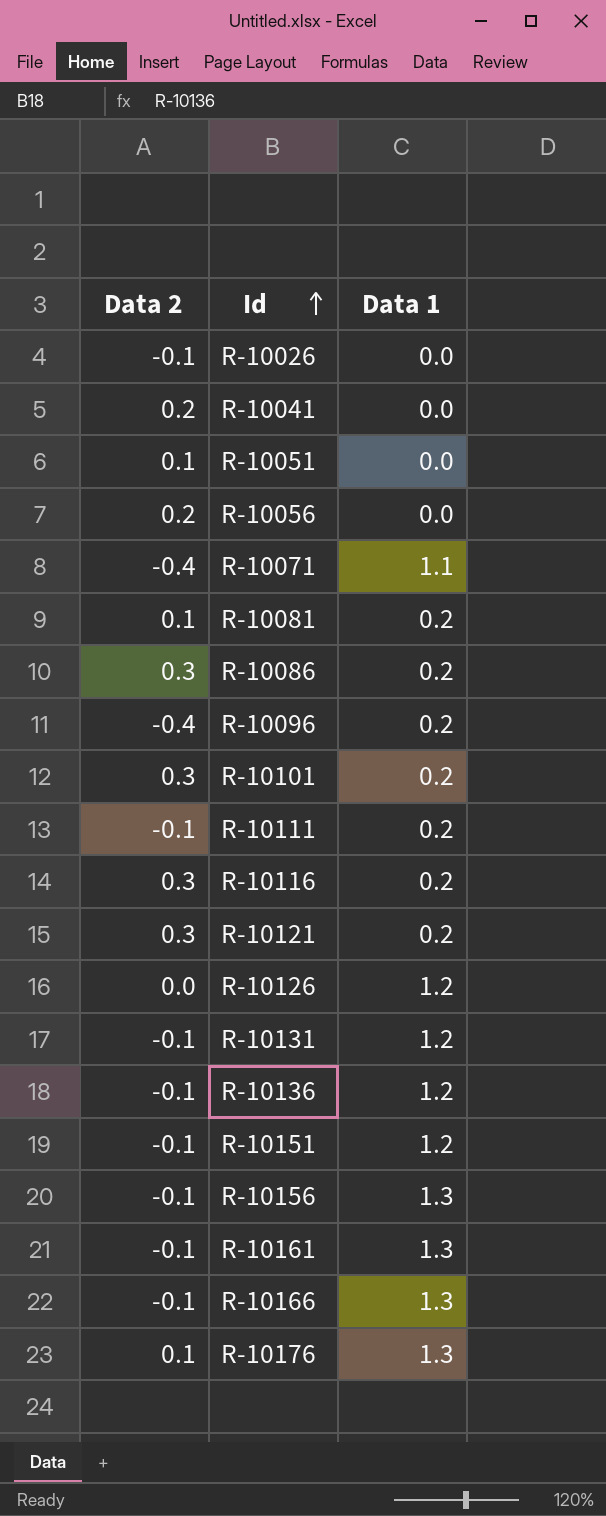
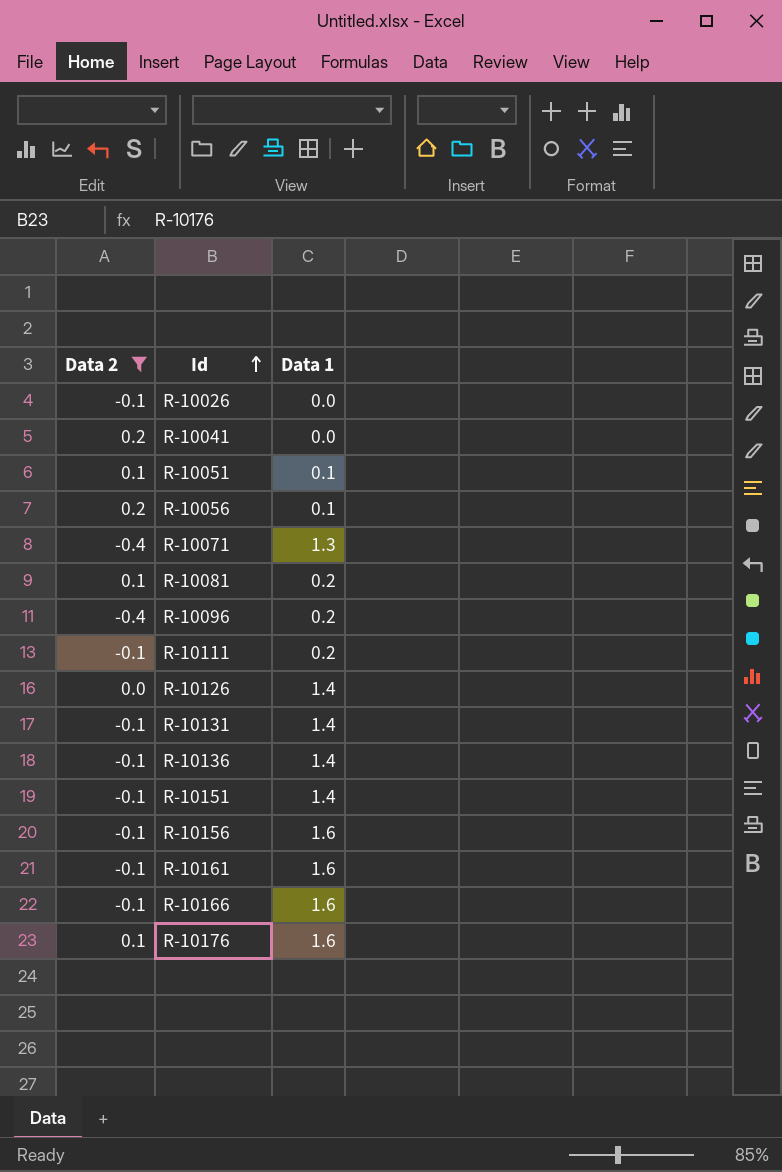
filter: none -> Data 2 != 0.3
R-10051 | Data 1: 0.0 -> 0.1
R-10056 | Data 1: 0.0 -> 0.1
R-10071 | Data 1: 1.1 -> 1.3
R-10126 | Data 1: 1.2 -> 1.4
R-10131 | Data 1: 1.2 -> 1.4
R-10136 | Data 1: 1.2 -> 1.4
R-10151 | Data 1: 1.2 -> 1.4
R-10156 | Data 1: 1.3 -> 1.6
R-10161 | Data 1: 1.3 -> 1.6
R-10166 | Data 1: 1.3 -> 1.6
R-10176 | Data 1: 1.3 -> 1.6

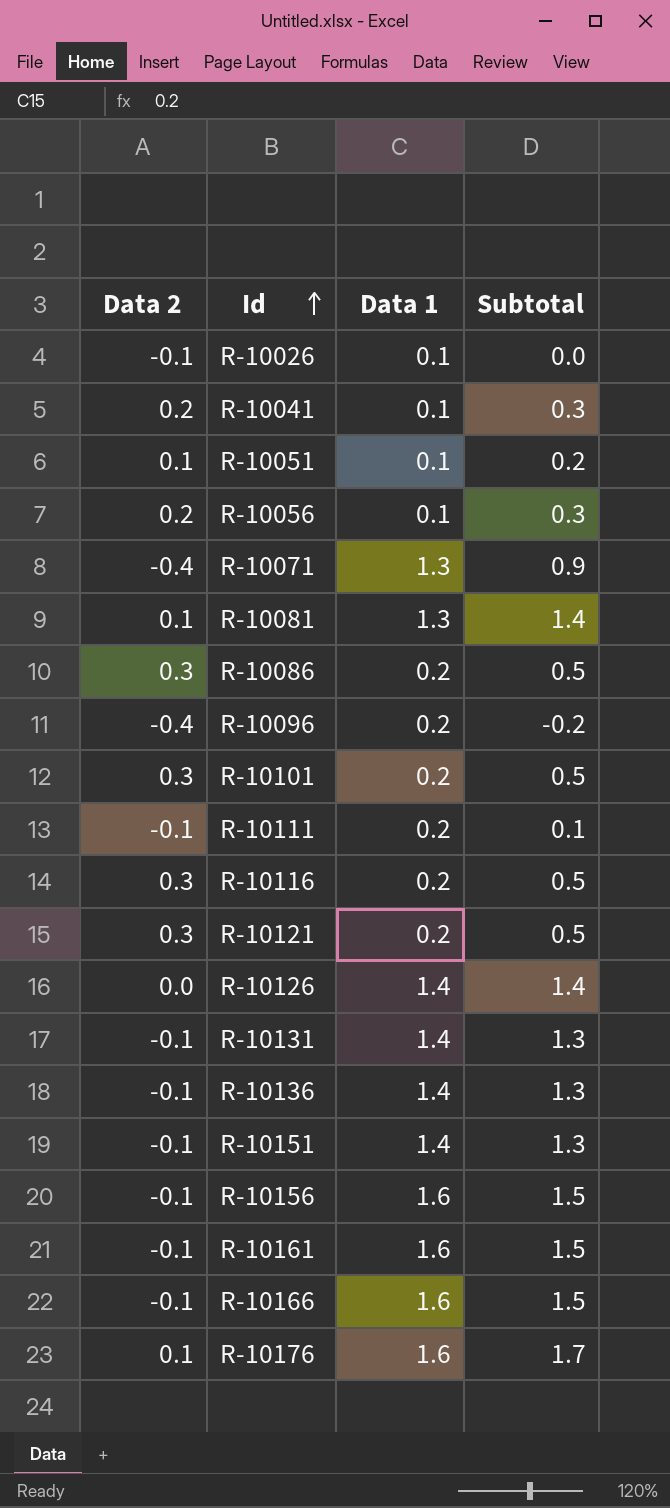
filter: Data 2 != 0.3 -> none
column Subtotal | formula: none -> [Data 2] + [Data 1]
R-10026 | Data 1: 0.0 -> 0.1
R-10041 | Data 1: 0.0 -> 0.1
R-10081 | Data 1: 0.2 -> 1.3

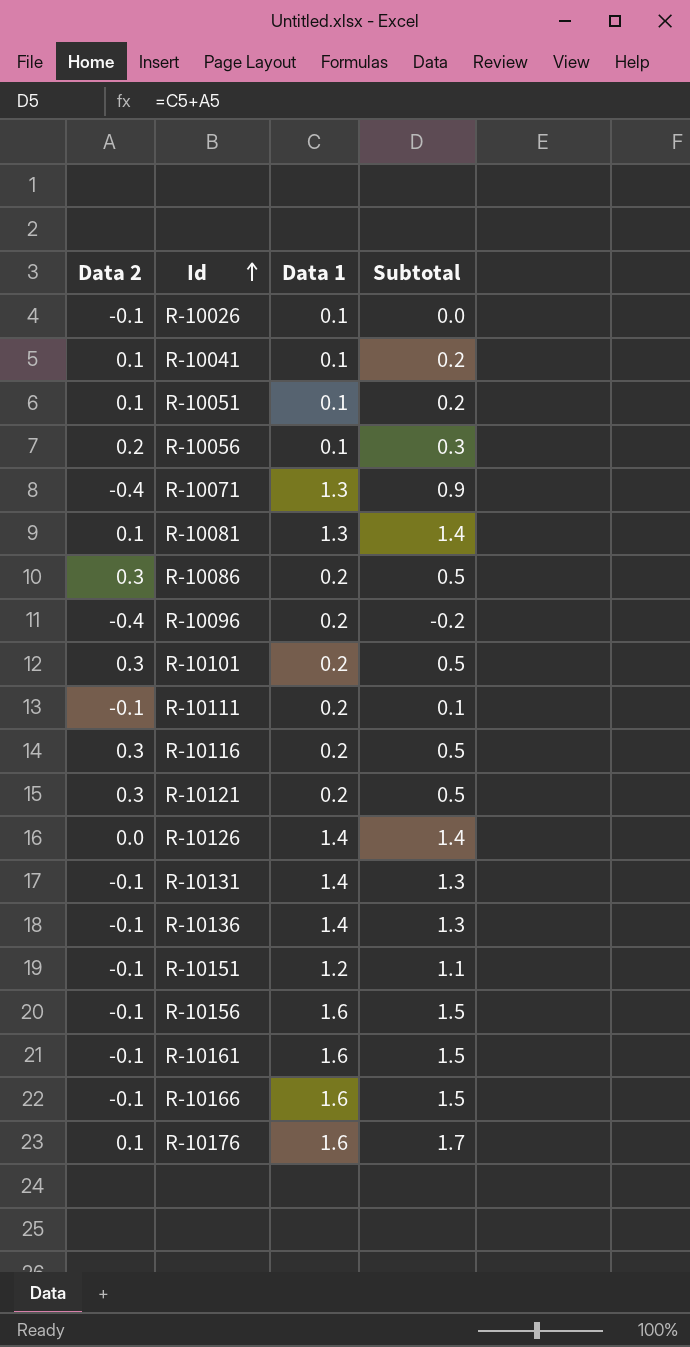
R-10041 | Data 2: 0.2 -> 0.1
R-10041 | Subtotal: 0.3 -> 0.2
R-10151 | Data 1: 1.4 -> 1.2
R-10151 | Subtotal: 1.3 -> 1.1

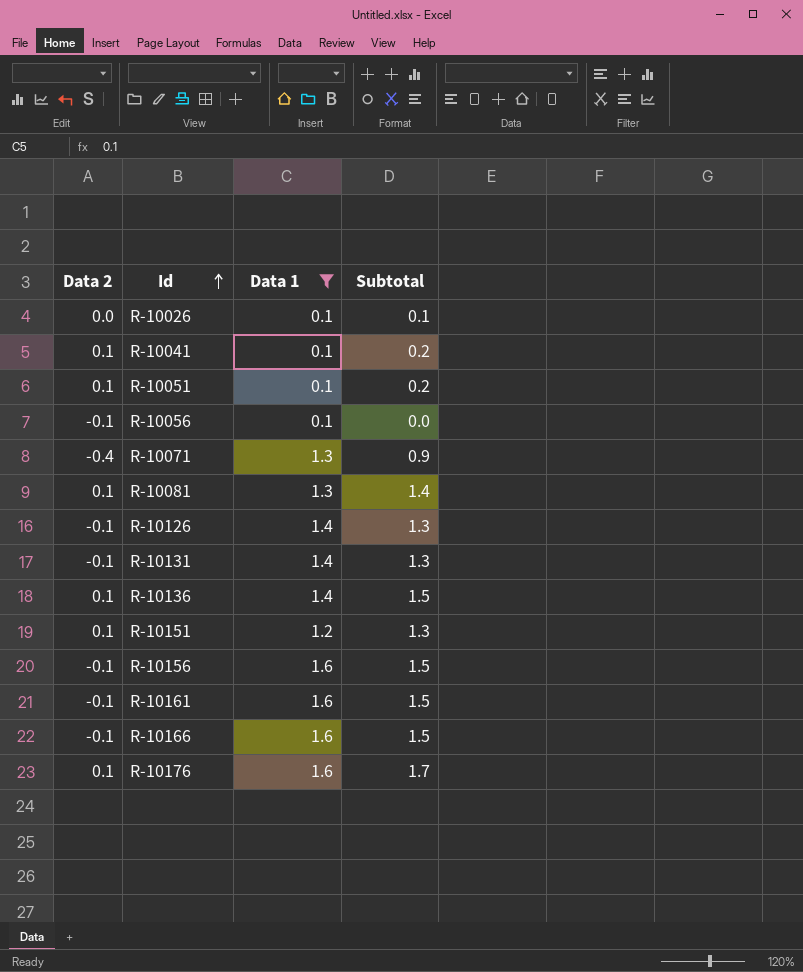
filter: none -> Data 1 != 0.2
R-10026 | Data 2: -0.1 -> 0.0
R-10026 | Subtotal: 0.0 -> 0.1
R-10056 | Data 2: 0.2 -> -0.1
R-10056 | Subtotal: 0.3 -> 0.0
R-10126 | Data 2: 0.0 -> -0.1
R-10126 | Subtotal: 1.4 -> 1.3
R-10136 | Data 2: -0.1 -> 0.1
R-10136 | Subtotal: 1.3 -> 1.5
R-10151 | Data 2: -0.1 -> 0.1
R-10151 | Subtotal: 1.1 -> 1.3

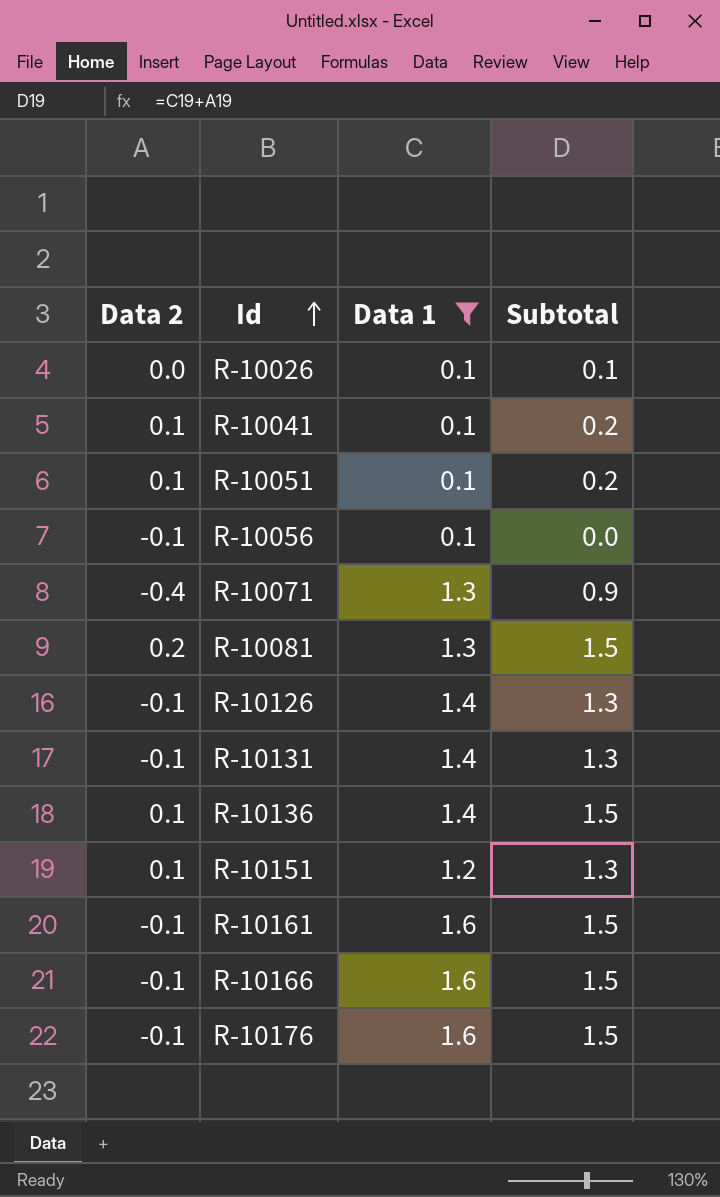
row R-10156: -0.1 | 1.6 | 1.5 -> none
R-10081 | Data 2: 0.1 -> 0.2
R-10081 | Subtotal: 1.4 -> 1.5
R-10176 | Data 2: 0.1 -> -0.1
R-10176 | Subtotal: 1.7 -> 1.5

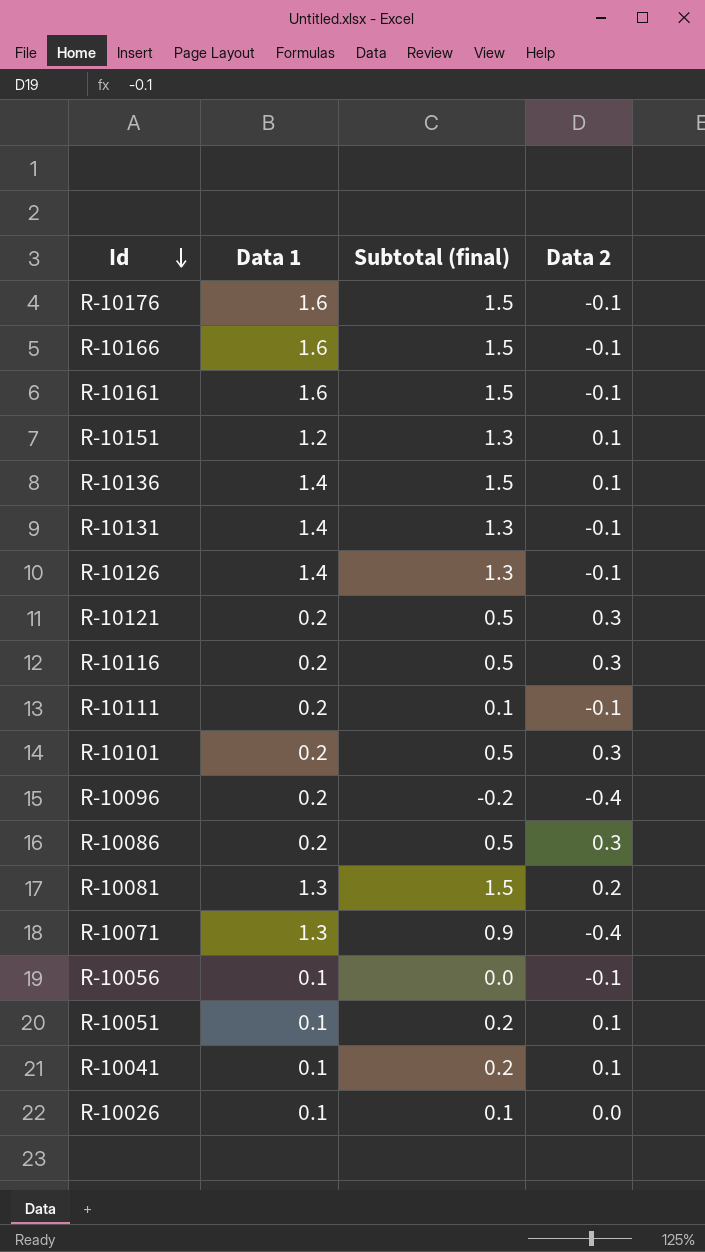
filter: Data 1 != 0.2 -> none
row order: Id ascending -> Id descending
column name: Subtotal -> Subtotal (final)
column Data 2 | position: 1 -> 4

